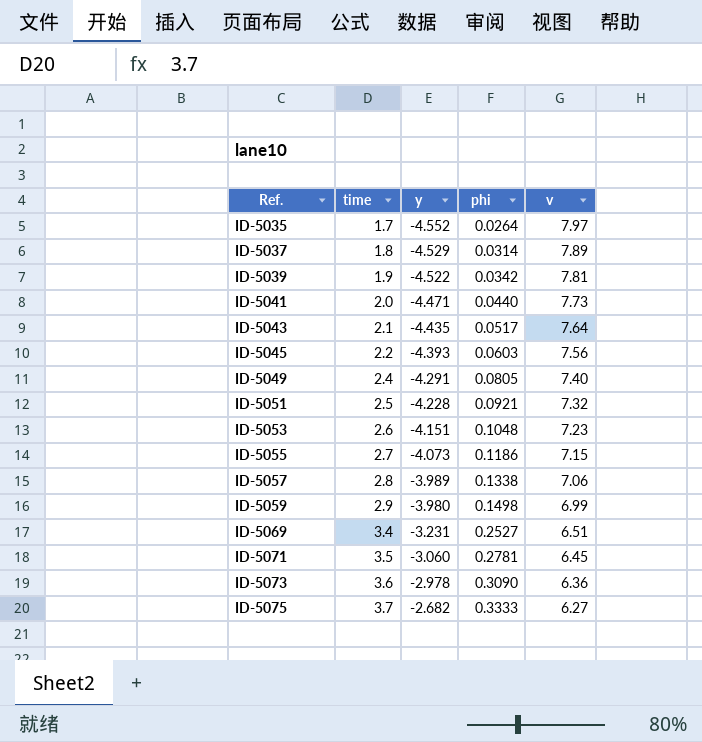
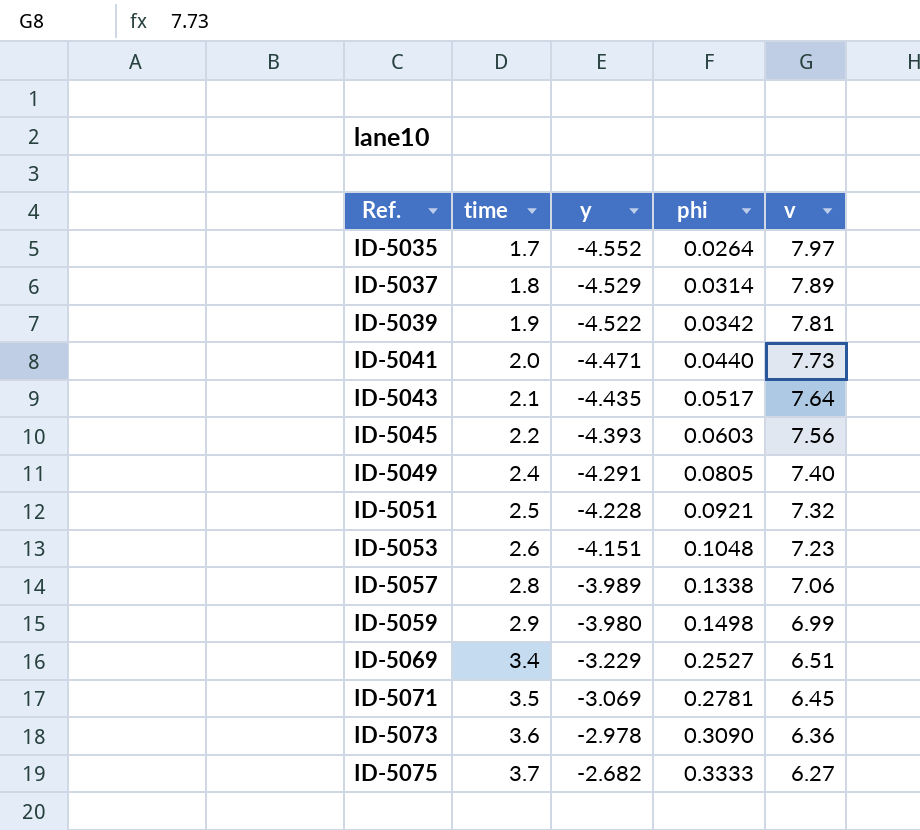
row ID-5055: 2.7 | -4.073 | 0.1186 | 7.15 -> none
ID-5069 | y: -3.231 -> -3.229
ID-5071 | y: -3.060 -> -3.069

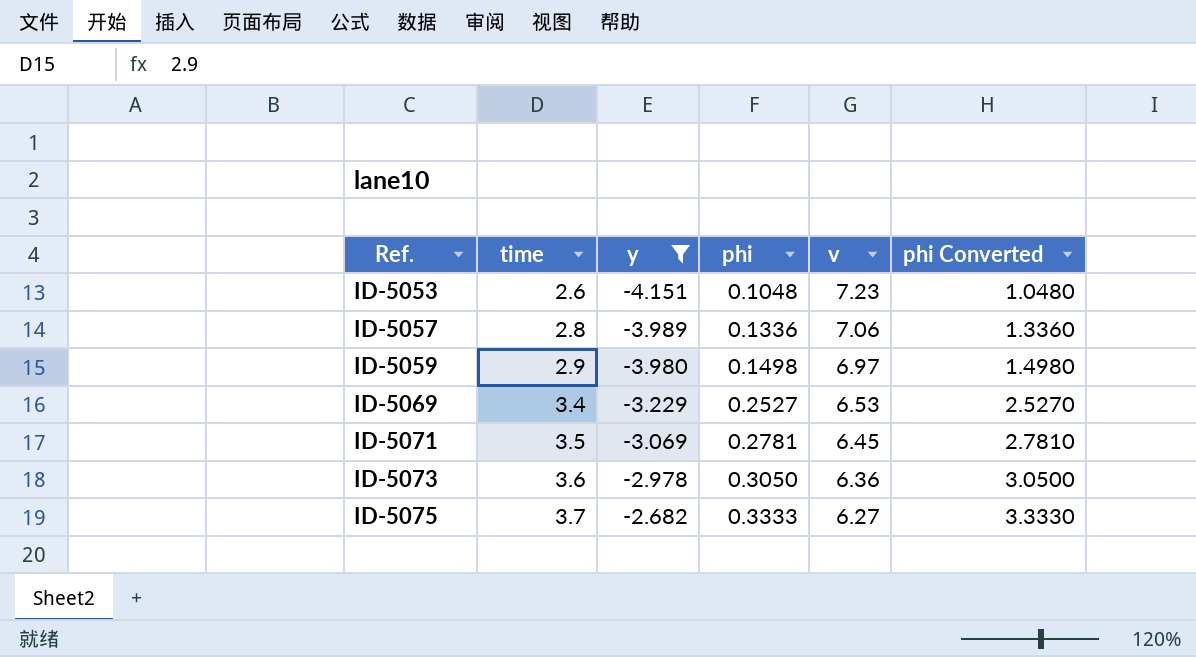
filter: none -> y >= -4.151
column phi Converted | formula: none -> [phi] * 10
ID-5057 | phi: 0.1338 -> 0.1336
ID-5059 | v: 6.99 -> 6.97
ID-5069 | v: 6.51 -> 6.53
ID-5073 | phi: 0.3090 -> 0.3050

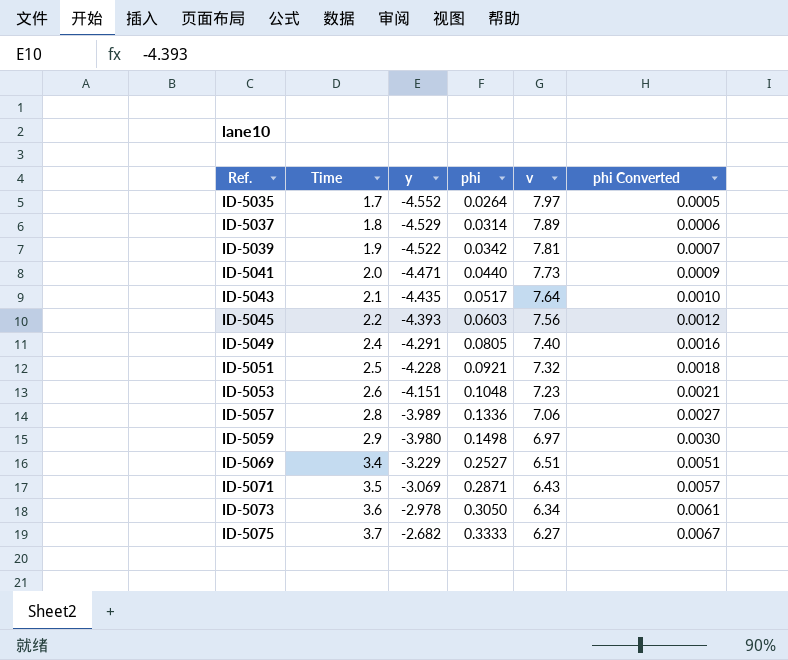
filter: y >= -4.151 -> none
column name: time -> Time
column phi Converted | formula: [phi] * 10 -> [phi] * 0.02
ID-5069 | v: 6.53 -> 6.51
ID-5071 | phi: 0.2781 -> 0.2871
ID-5071 | v: 6.45 -> 6.43
ID-5073 | v: 6.36 -> 6.34

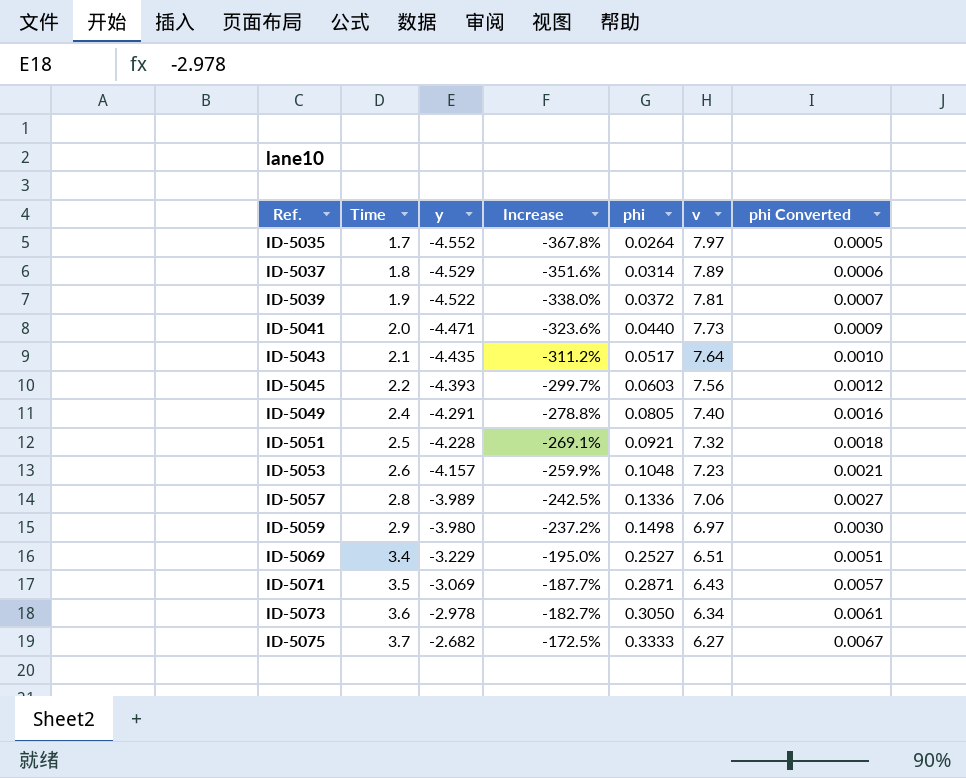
column Increase | formula: none -> ([y] - [Time]) / [Time]
ID-5039 | phi: 0.0342 -> 0.0372
ID-5053 | y: -4.151 -> -4.157

